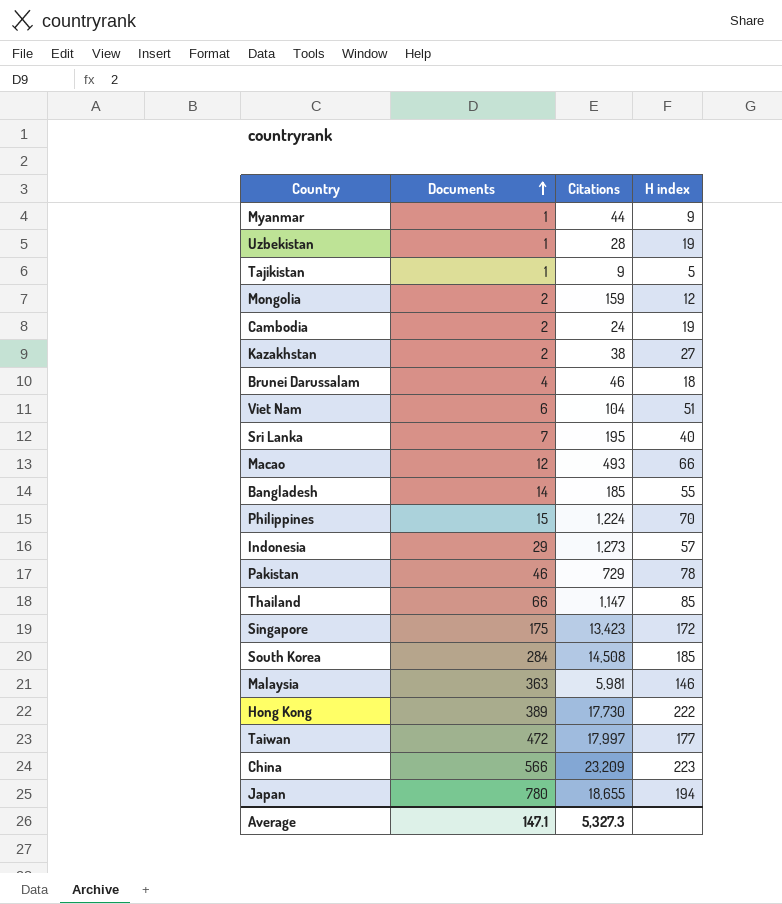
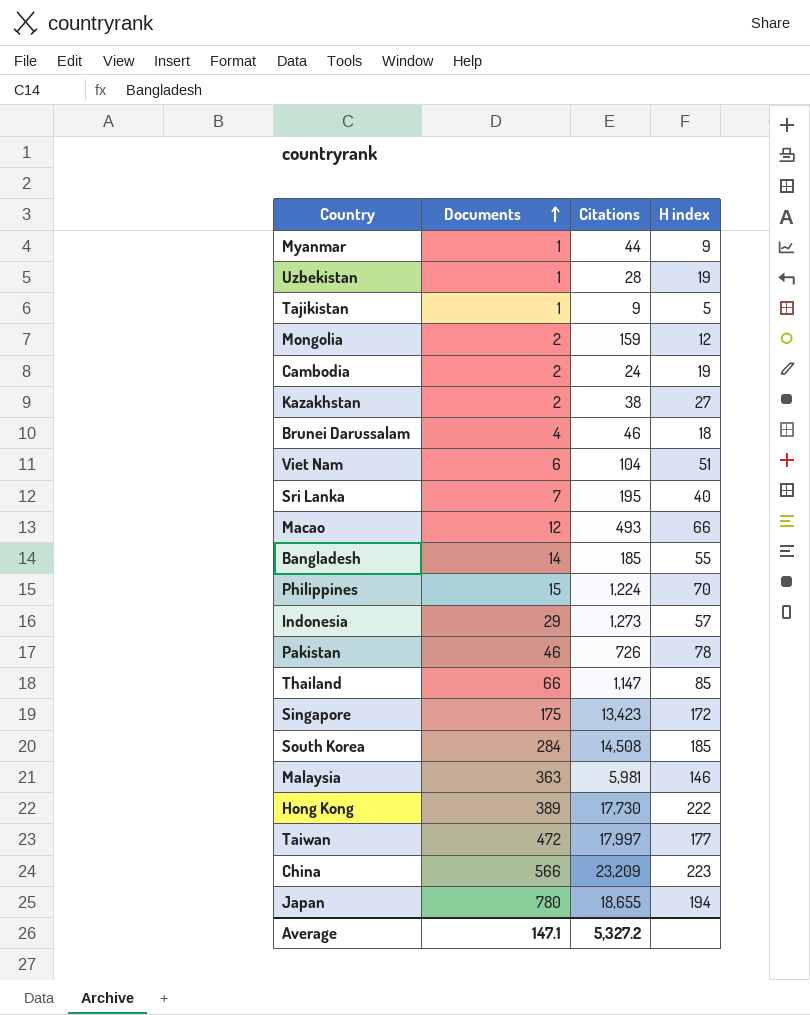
Pakistan | Citations: 729 -> 726
Average | Citations: 5,327.3 -> 5,327.2

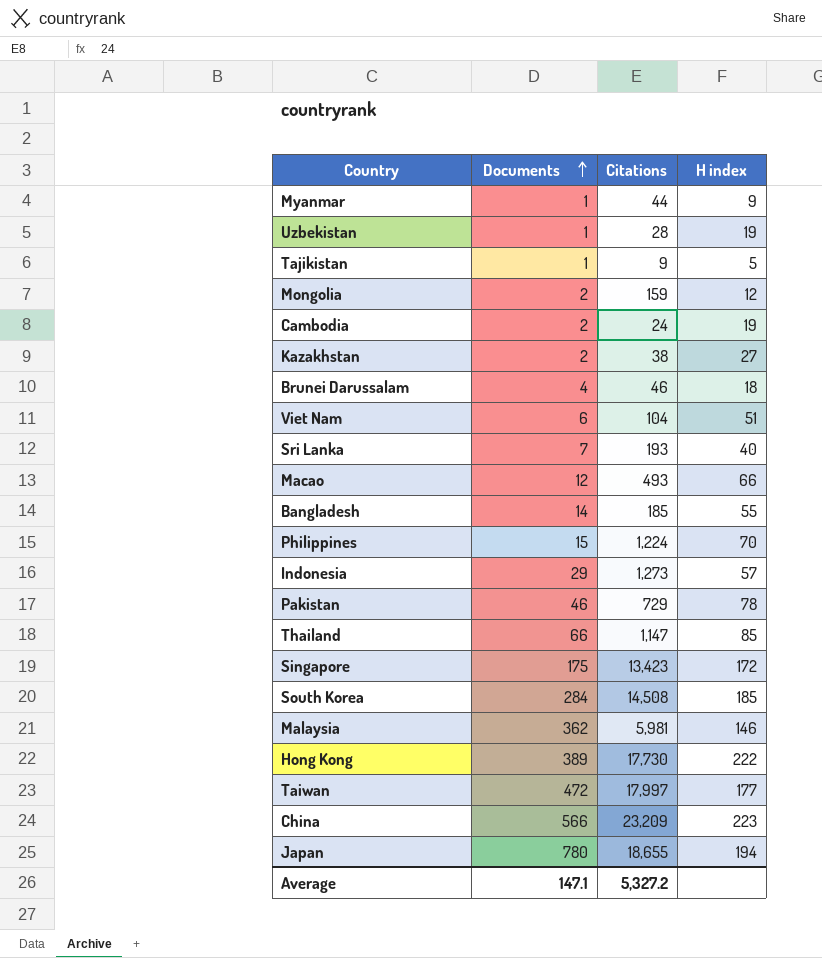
Sri Lanka | Citations: 195 -> 193
Pakistan | Citations: 726 -> 729
Malaysia | Documents: 363 -> 362

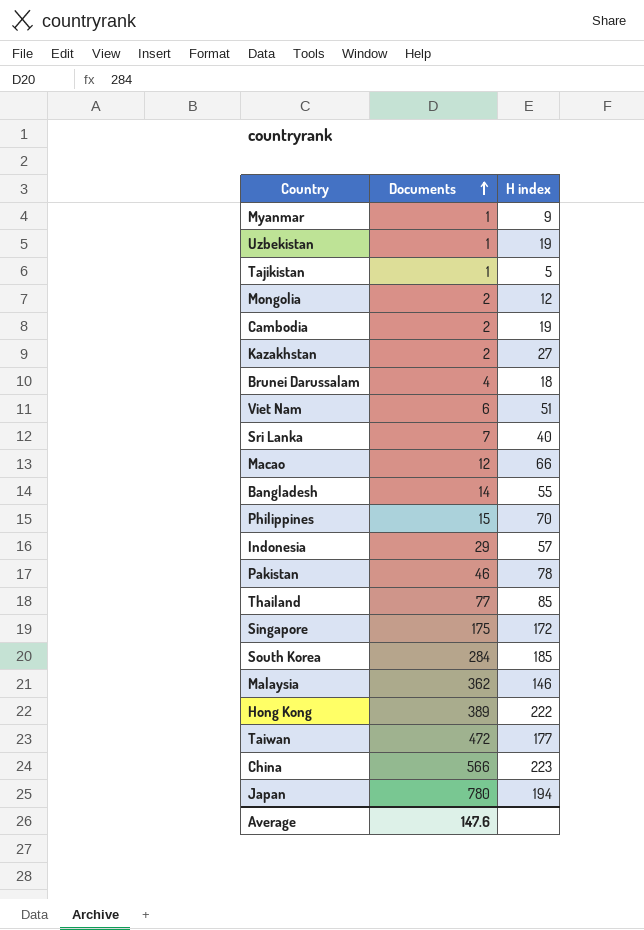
column Citations | position: 3 -> none
Thailand | Documents: 66 -> 77
Average | Documents: 147.1 -> 147.6

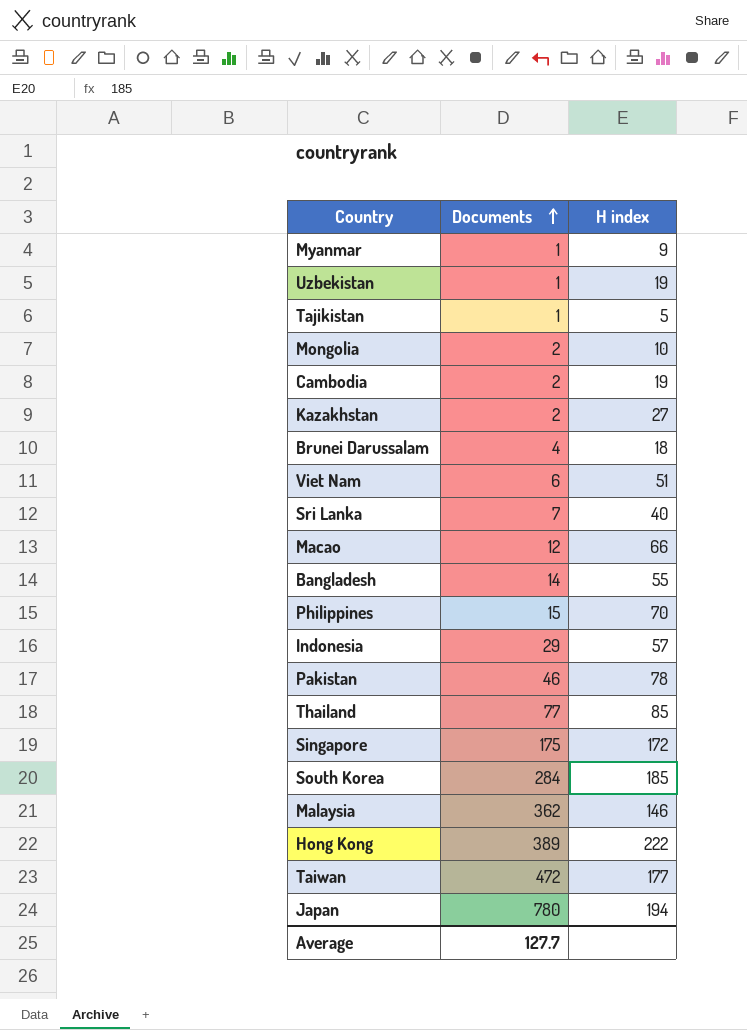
row China: 566 | 223 -> none
Mongolia | H index: 12 -> 10
Average | Documents: 147.6 -> 127.7

